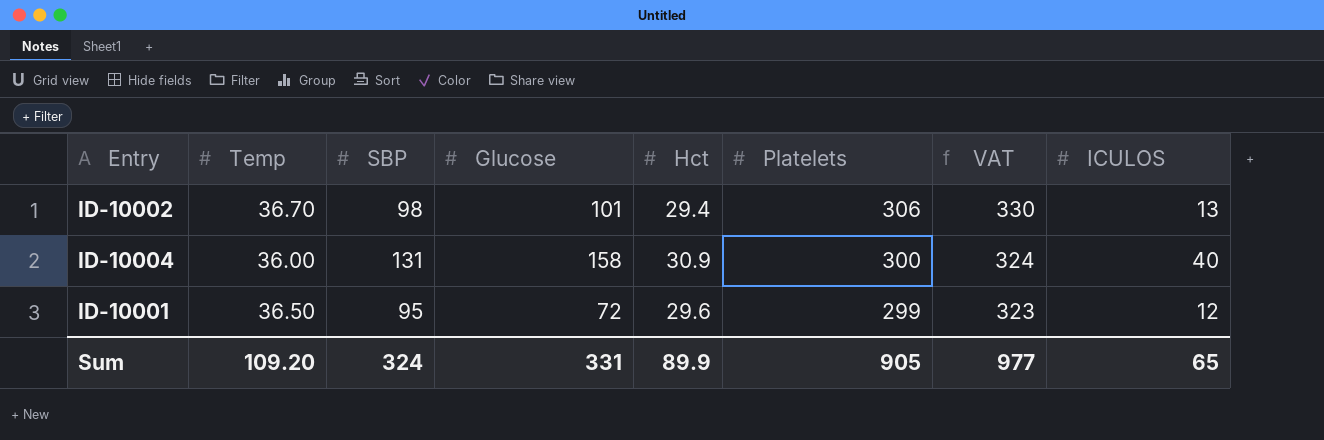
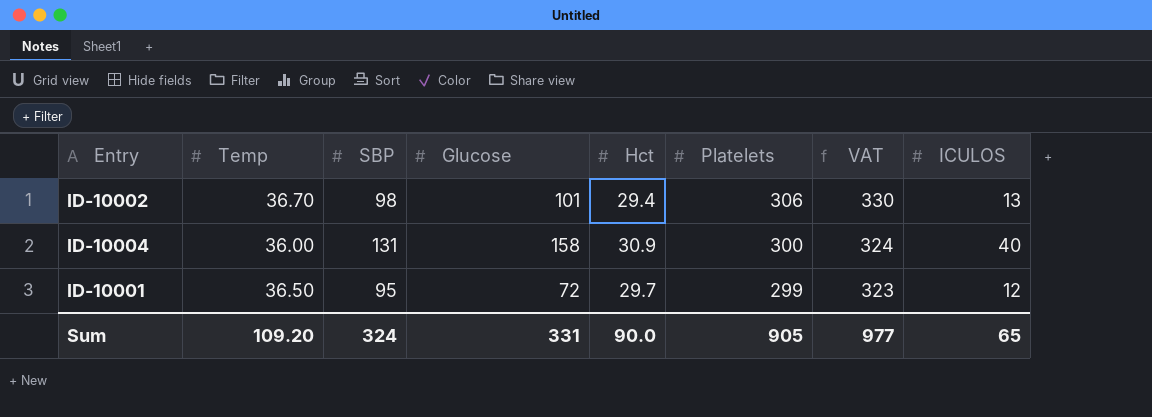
ID-10001 | Hct: 29.6 -> 29.7
Sum | Hct: 89.9 -> 90.0

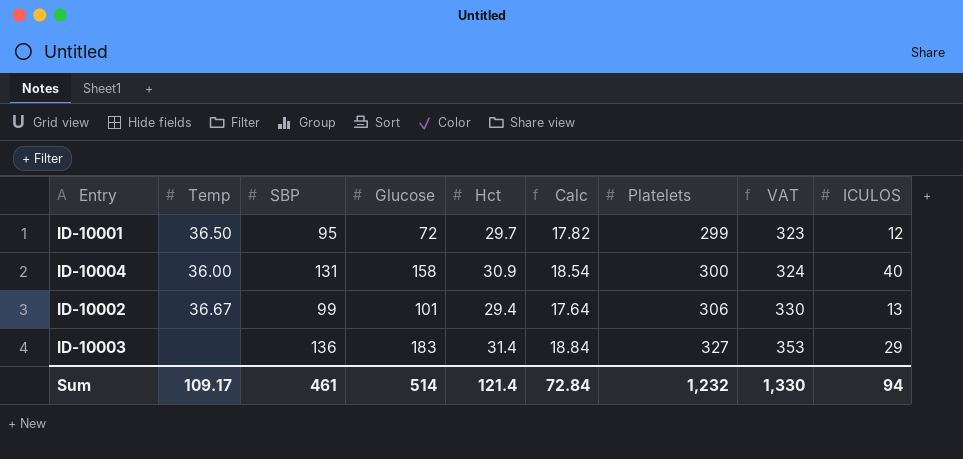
row order: Platelets descending -> Platelets ascending
column Calc | formula: none -> [Hct] * 0.6
ID-10002 | Temp: 36.70 -> 36.67
ID-10002 | SBP: 98 -> 99
row ID-10003: none -> none | 136 | 183 | 31.4 | 18.84 | 327 | 353 | 29
Sum | Temp: 109.20 -> 109.17
Sum | SBP: 324 -> 461
Sum | Glucose: 331 -> 514
Sum | Hct: 90.0 -> 121.4
Sum | Platelets: 905 -> 1,232
Sum | VAT: 977 -> 1,330
Sum | ICULOS: 65 -> 94

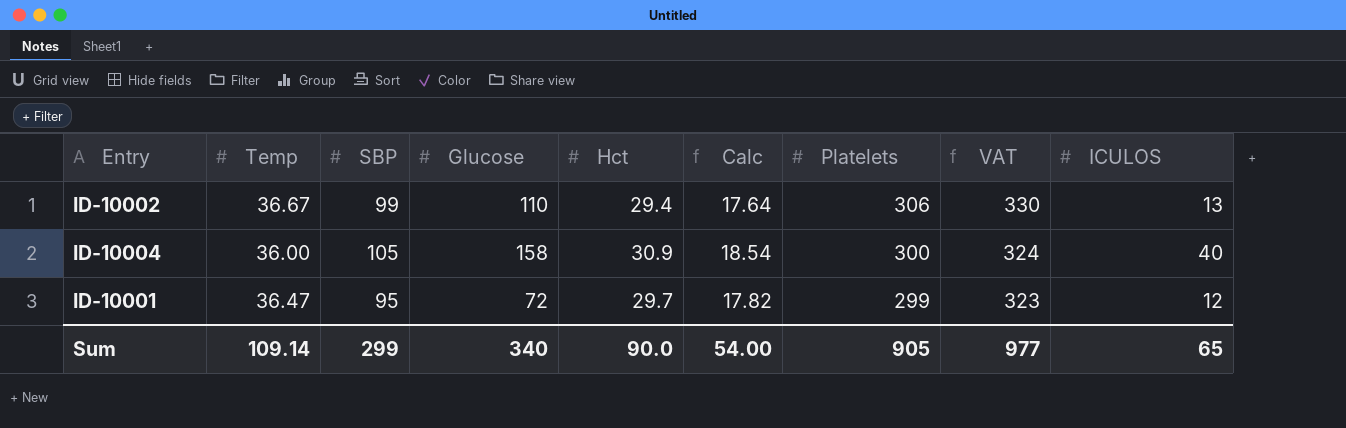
row order: Platelets ascending -> Platelets descending
row ID-10003: none | 136 | 183 | 31.4 | 18.84 | 327 | 353 | 29 -> none
ID-10002 | Glucose: 101 -> 110
ID-10004 | SBP: 131 -> 105
ID-10001 | Temp: 36.50 -> 36.47
Sum | Temp: 109.17 -> 109.14
Sum | SBP: 461 -> 299
Sum | Glucose: 514 -> 340
Sum | Hct: 121.4 -> 90.0
Sum | Calc: 72.84 -> 54.00
Sum | Platelets: 1,232 -> 905
Sum | VAT: 1,330 -> 977
Sum | ICULOS: 94 -> 65

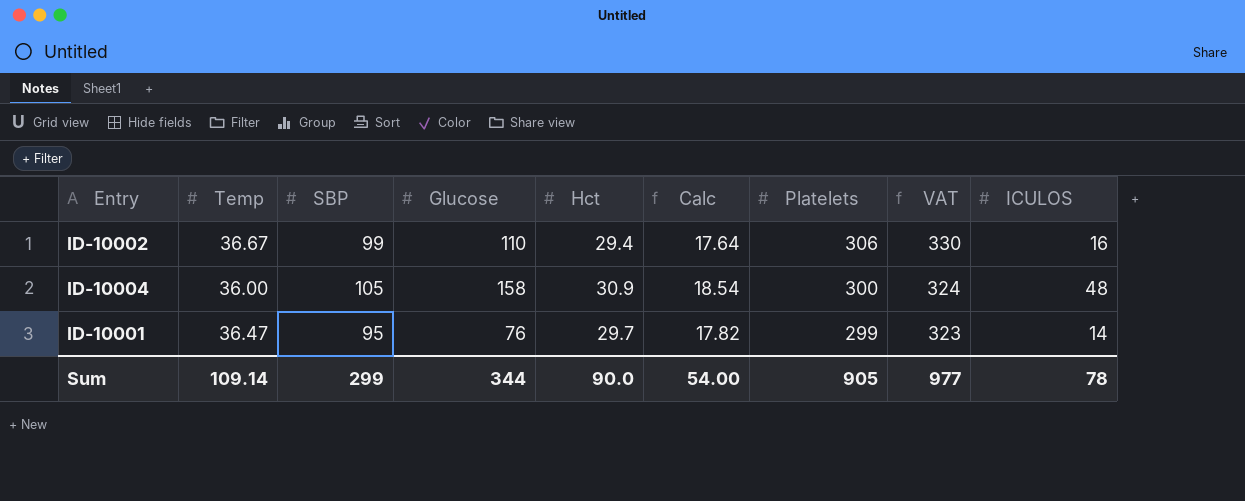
ID-10002 | ICULOS: 13 -> 16
ID-10004 | ICULOS: 40 -> 48
ID-10001 | Glucose: 72 -> 76
ID-10001 | ICULOS: 12 -> 14
Sum | Glucose: 340 -> 344
Sum | ICULOS: 65 -> 78

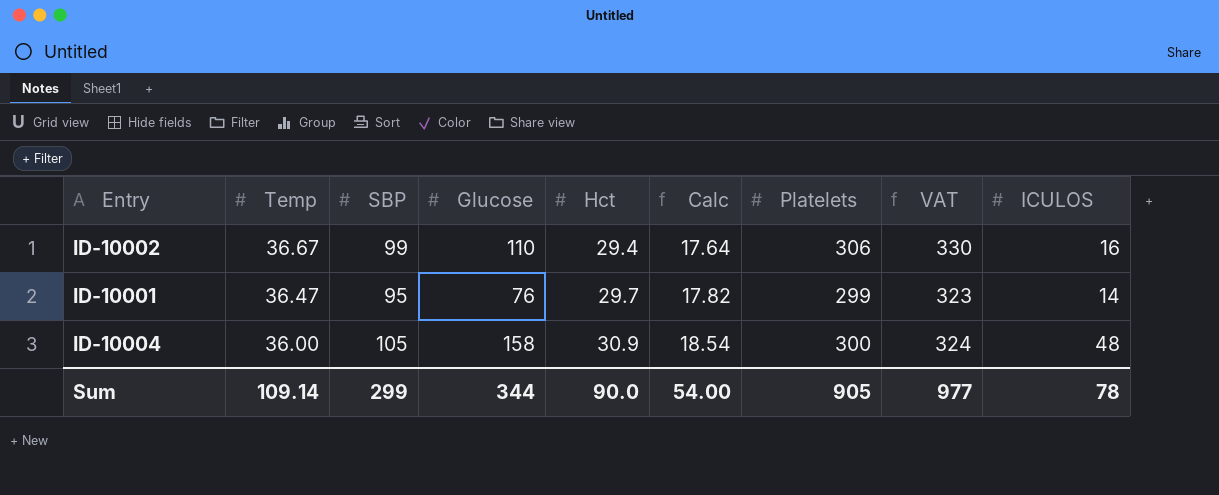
row order: Platelets descending -> Temp descending

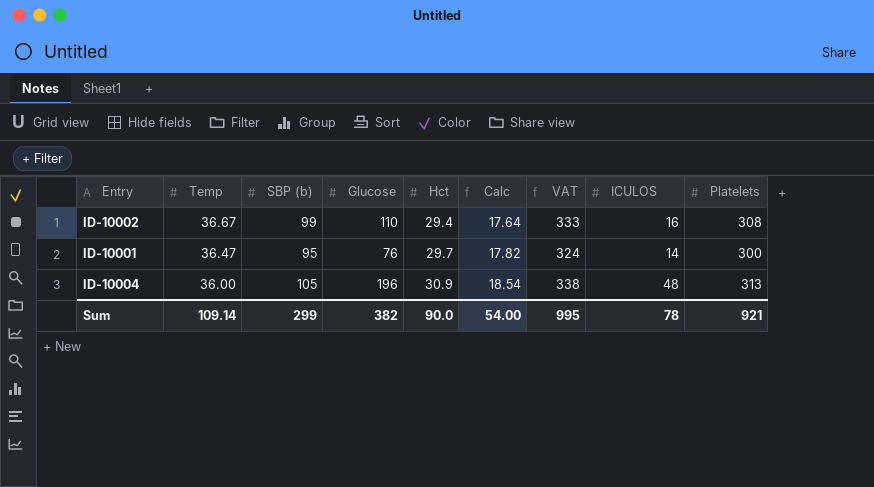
column name: SBP -> SBP (b)
column Platelets | position: 7 -> 9
ID-10002 | VAT: 330 -> 333
ID-10002 | Platelets: 306 -> 308
ID-10001 | VAT: 323 -> 324
ID-10001 | Platelets: 299 -> 300
ID-10004 | Glucose: 158 -> 196
ID-10004 | VAT: 324 -> 338
ID-10004 | Platelets: 300 -> 313
Sum | Glucose: 344 -> 382
Sum | VAT: 977 -> 995
Sum | Platelets: 905 -> 921

